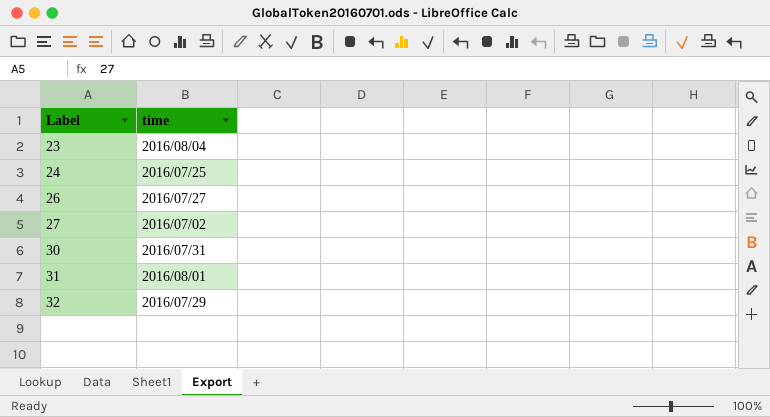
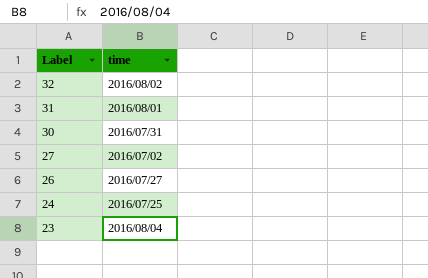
row order: Label ascending -> Label descending
32 | time: 2016/07/29 -> 2016/08/02

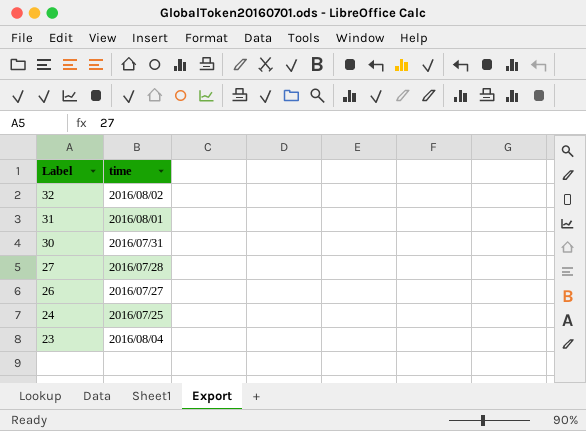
27 | time: 2016/07/02 -> 2016/07/28

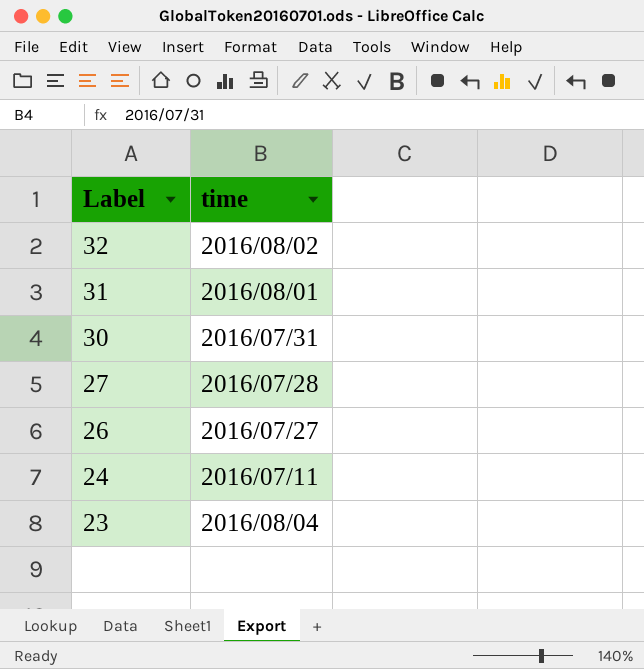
24 | time: 2016/07/25 -> 2016/07/11

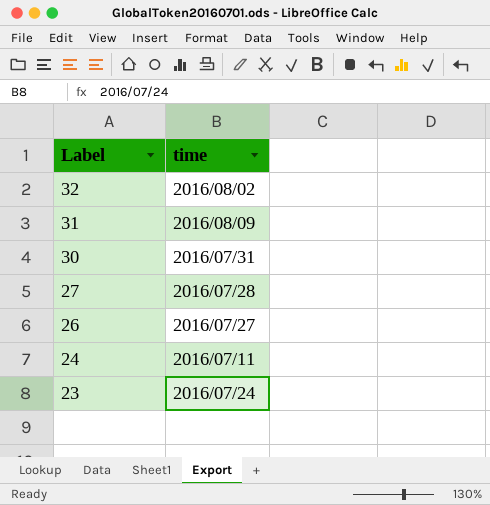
31 | time: 2016/08/01 -> 2016/08/09
23 | time: 2016/08/04 -> 2016/07/24

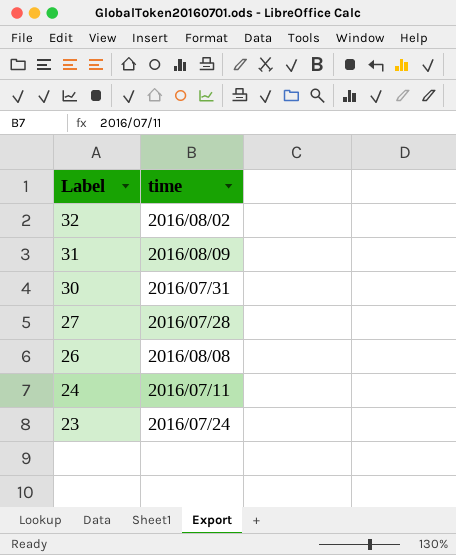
26 | time: 2016/07/27 -> 2016/08/08

